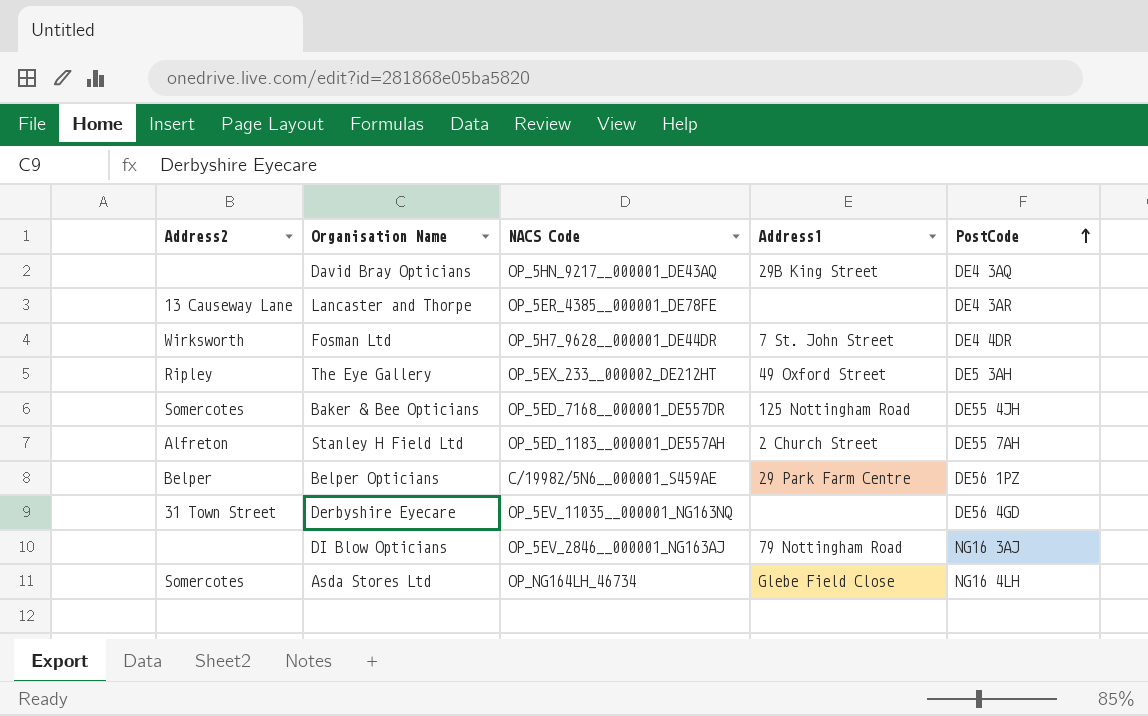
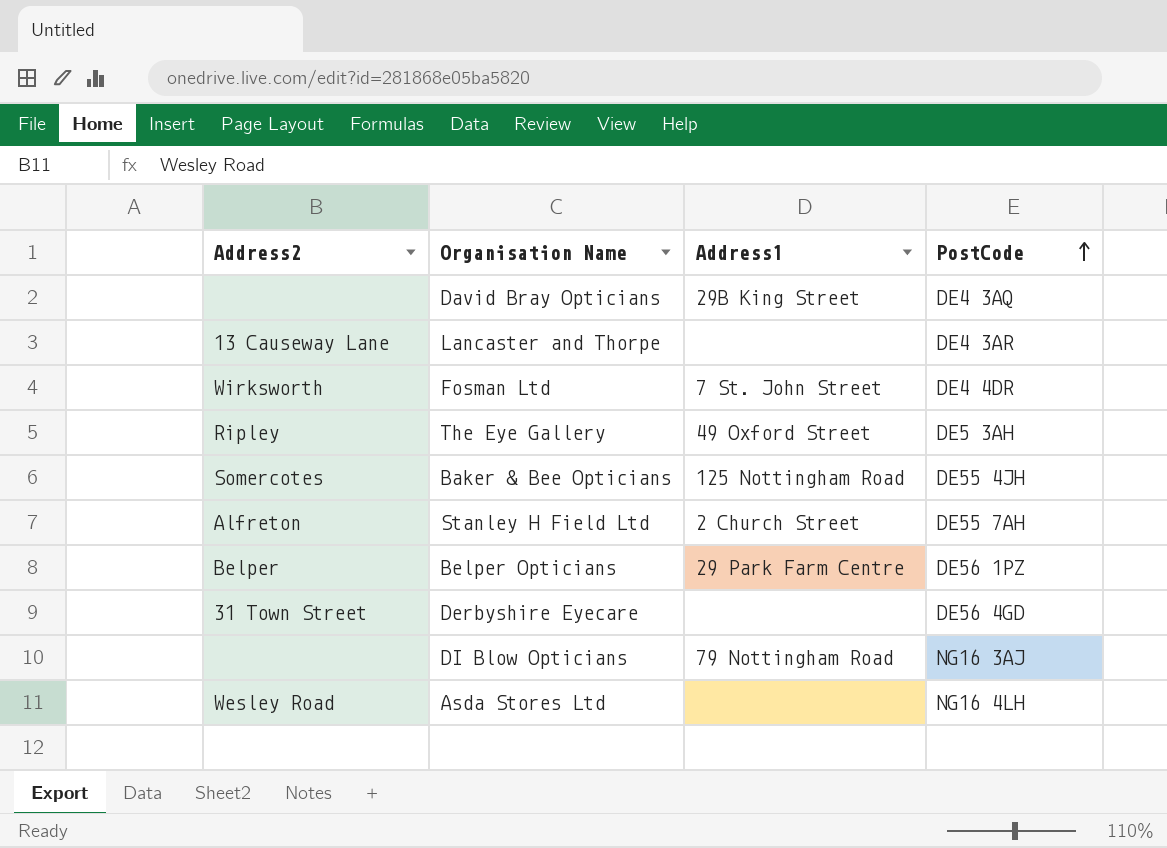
column NACS Code | position: 3 -> none
Asda Stores Ltd | Address2: Somercotes -> Wesley Road
Asda Stores Ltd | Address1: Glebe Field Close -> none

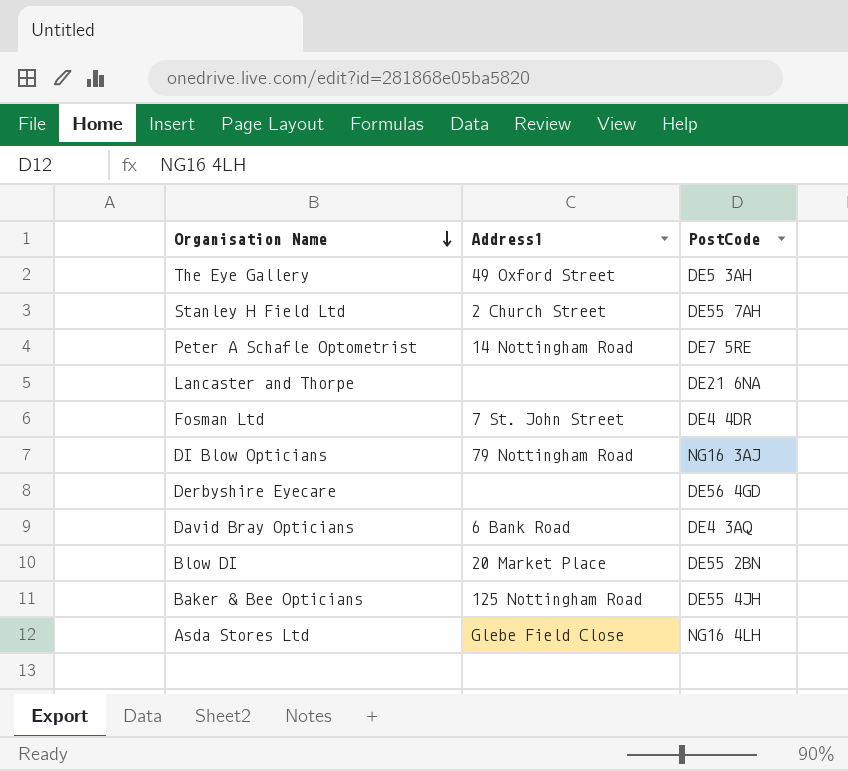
row order: PostCode ascending -> Organisation Name descending
column Address2 | position: 1 -> none
row Belper Opticians: Belper | 29 Park Farm Centre | DE56 1PZ -> none
row Peter A Schafle Optometrist: none -> 14 Nottingham Road | DE7 5RE
Lancaster and Thorpe | PostCode: DE4 3AR -> DE21 6NA
David Bray Opticians | Address1: 29B King Street -> 6 Bank Road
row Blow DI: none -> 20 Market Place | DE55 2BN
Asda Stores Ltd | Address1: none -> Glebe Field Close

